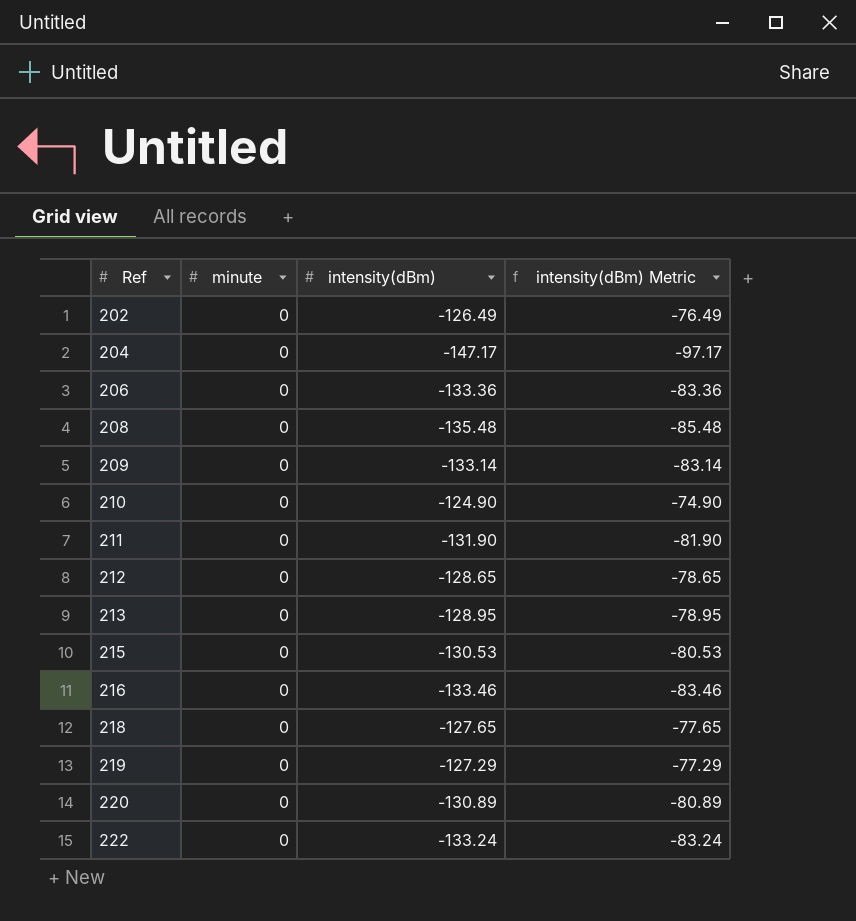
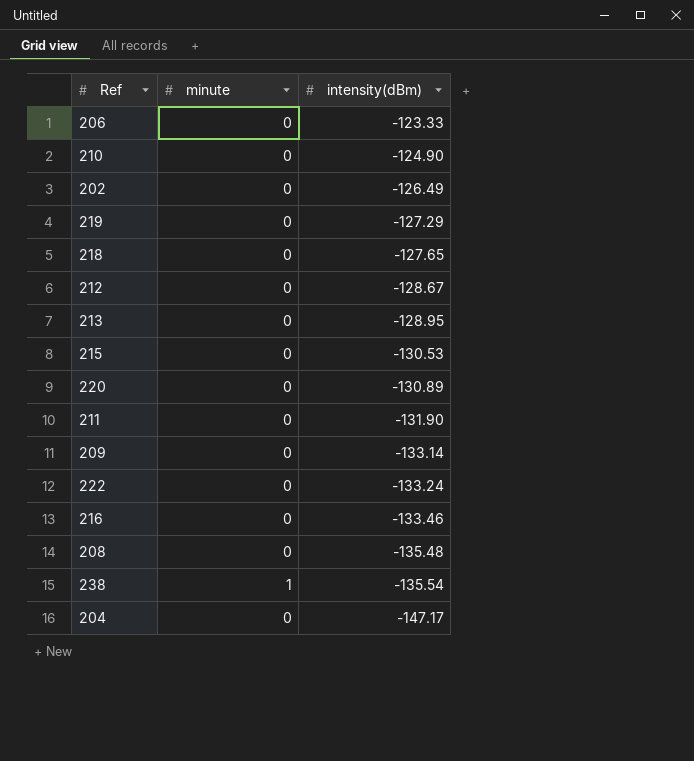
row order: Ref ascending -> intensity(dBm) descending
column intensity(dBm) Metric | formula: [intensity(dBm)] + 50 -> none
206 | intensity(dBm): -133.36 -> -123.33
212 | intensity(dBm): -128.65 -> -128.67
row 238: none -> 1 | -135.54

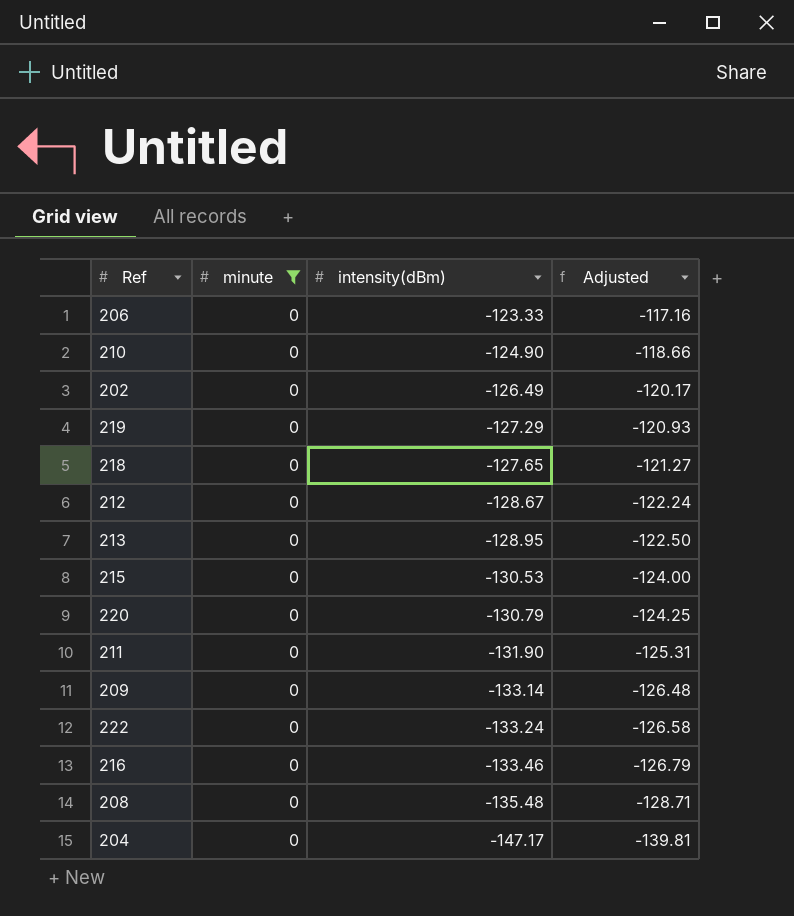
filter: none -> minute = 0
column Adjusted | formula: none -> [intensity(dBm)] * 0.95
220 | intensity(dBm): -130.89 -> -130.79

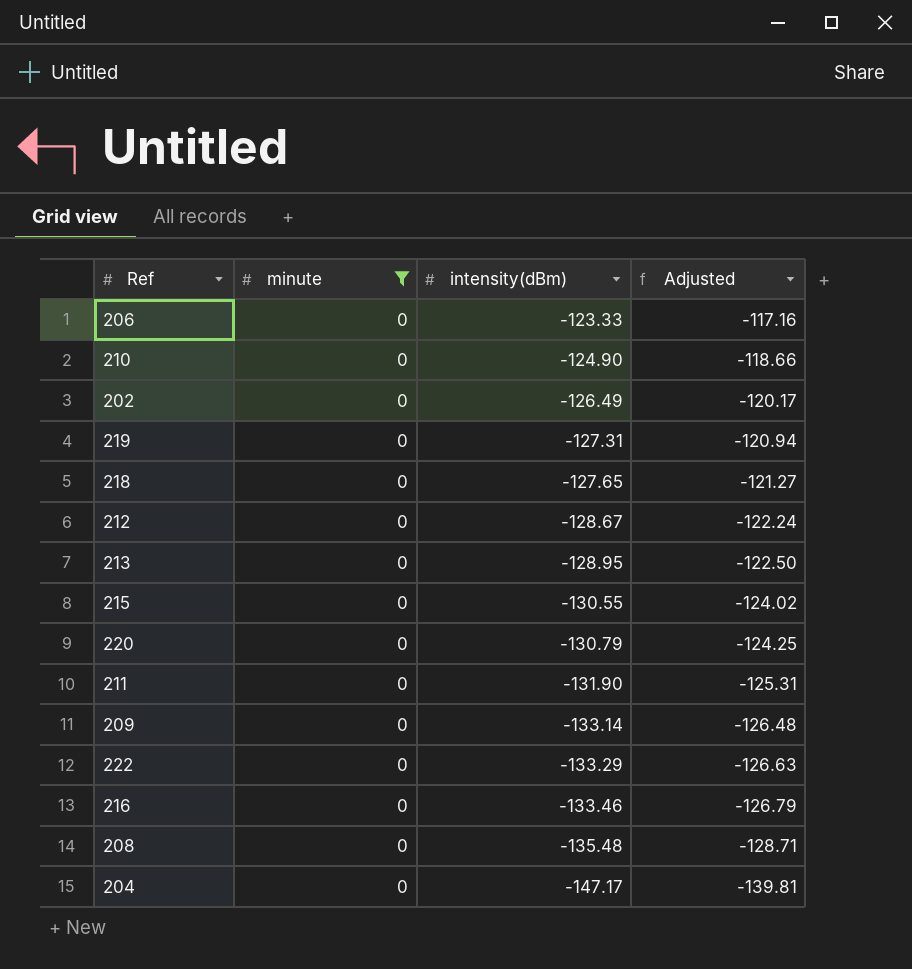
219 | intensity(dBm): -127.29 -> -127.31
219 | Adjusted: -120.93 -> -120.94
215 | intensity(dBm): -130.53 -> -130.55
215 | Adjusted: -124.00 -> -124.02
222 | intensity(dBm): -133.24 -> -133.29
222 | Adjusted: -126.58 -> -126.63

